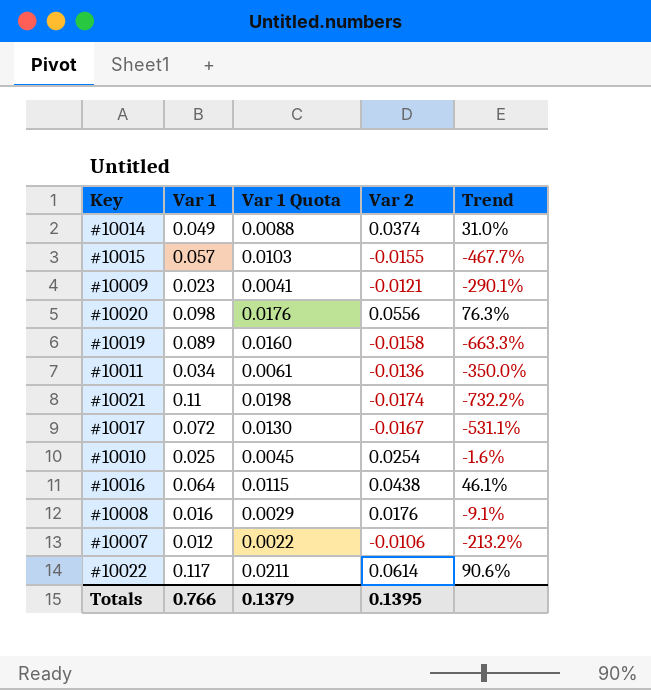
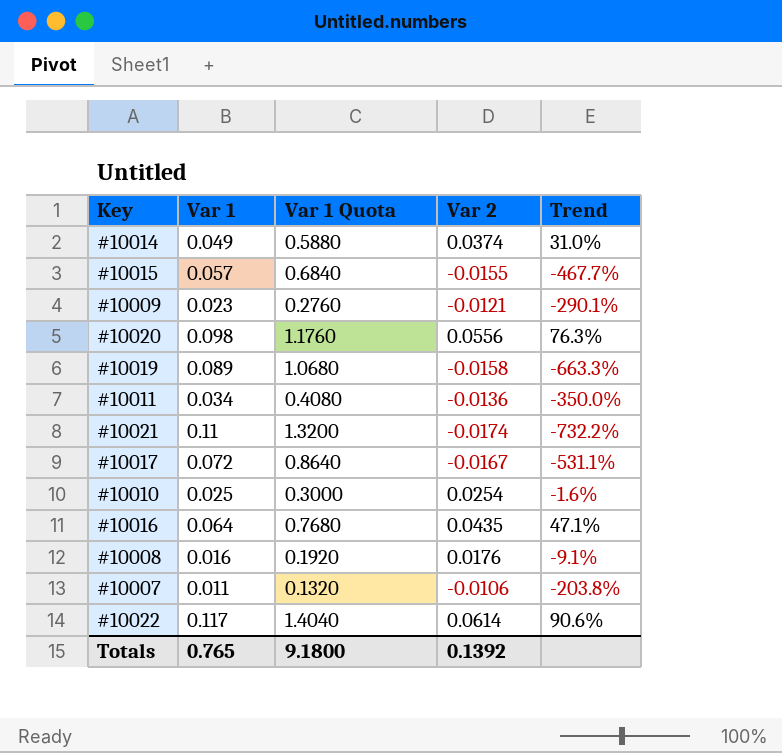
column Var 1 Quota | formula: [Var 1] * 0.18 -> [Var 1] * 12
#10016 | Var 2: 0.0438 -> 0.0435
#10016 | Trend: 46.1% -> 47.1%
#10007 | Var 1: 0.012 -> 0.011
#10007 | Trend: -213.2% -> -203.8%
Totals | Var 1: 0.766 -> 0.765
Totals | Var 1 Quota: 0.1379 -> 9.1800
Totals | Var 2: 0.1395 -> 0.1392

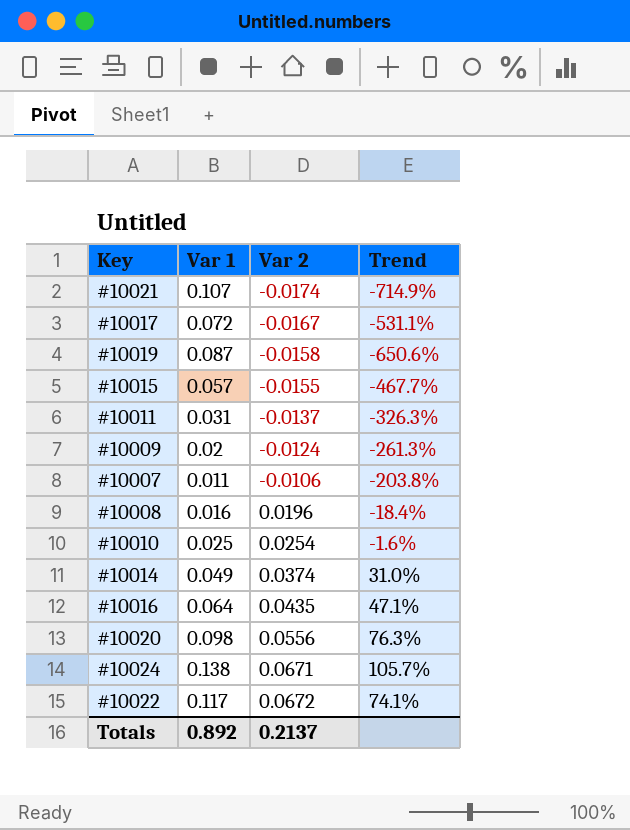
row order: none -> Var 2 ascending
column Var 1 Quota | formula: [Var 1] * 12 -> none
#10021 | Var 1: 0.11 -> 0.107
#10021 | Trend: -732.2% -> -714.9%
#10019 | Var 1: 0.089 -> 0.087
#10019 | Trend: -663.3% -> -650.6%
#10011 | Var 1: 0.034 -> 0.031
#10011 | Var 2: -0.0136 -> -0.0137
#10011 | Trend: -350.0% -> -326.3%
#10009 | Var 1: 0.023 -> 0.02
#10009 | Var 2: -0.0121 -> -0.0124
#10009 | Trend: -290.1% -> -261.3%
#10008 | Var 2: 0.0176 -> 0.0196
#10008 | Trend: -9.1% -> -18.4%
row #10024: none -> 0.138 | 0.0671 | 105.7%
#10022 | Var 2: 0.0614 -> 0.0672
#10022 | Trend: 90.6% -> 74.1%
Totals | Var 1: 0.765 -> 0.892
Totals | Var 2: 0.1392 -> 0.2137

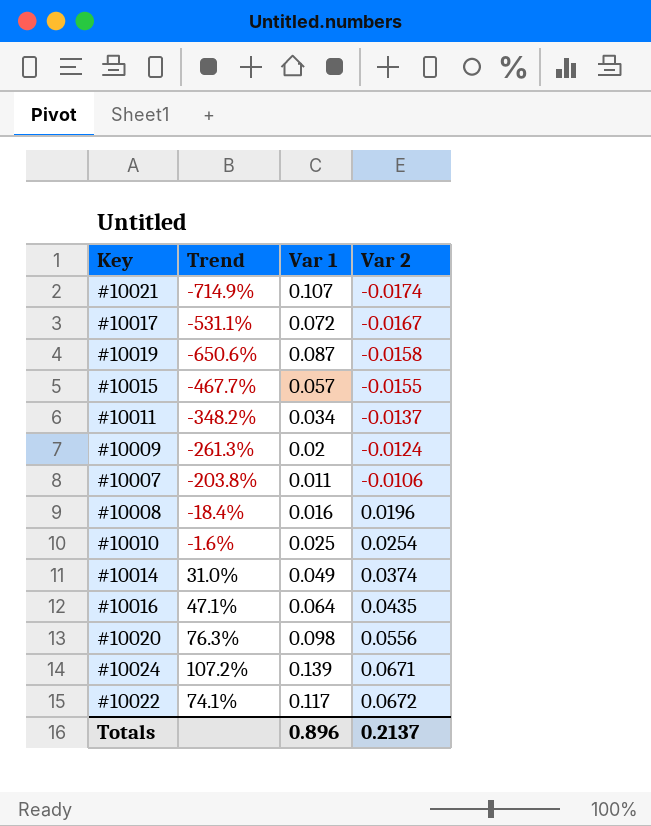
column Trend | position: 4 -> 2
#10011 | Trend: -326.3% -> -348.2%
#10011 | Var 1: 0.031 -> 0.034
#10024 | Trend: 105.7% -> 107.2%
#10024 | Var 1: 0.138 -> 0.139
Totals | Var 1: 0.892 -> 0.896

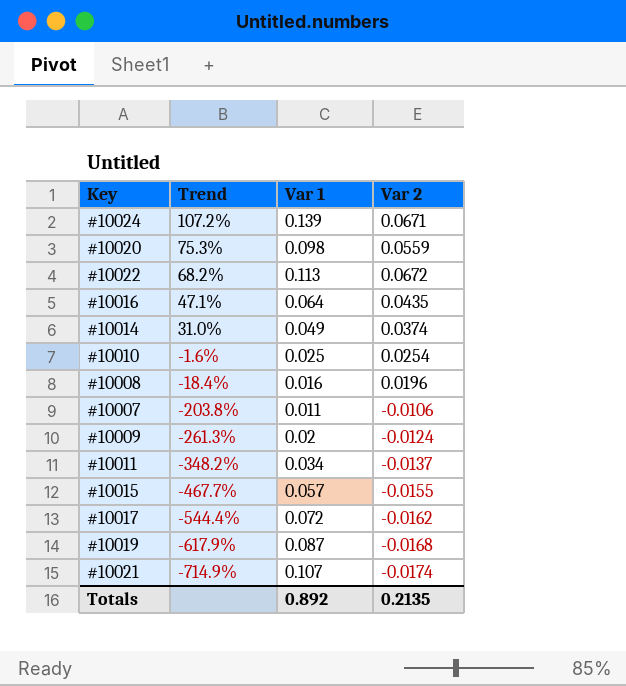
row order: Var 2 ascending -> Trend descending
#10020 | Trend: 76.3% -> 75.3%
#10020 | Var 2: 0.0556 -> 0.0559
#10022 | Trend: 74.1% -> 68.2%
#10022 | Var 1: 0.117 -> 0.113
#10017 | Trend: -531.1% -> -544.4%
#10017 | Var 2: -0.0167 -> -0.0162
#10019 | Trend: -650.6% -> -617.9%
#10019 | Var 2: -0.0158 -> -0.0168
Totals | Var 1: 0.896 -> 0.892
Totals | Var 2: 0.2137 -> 0.2135

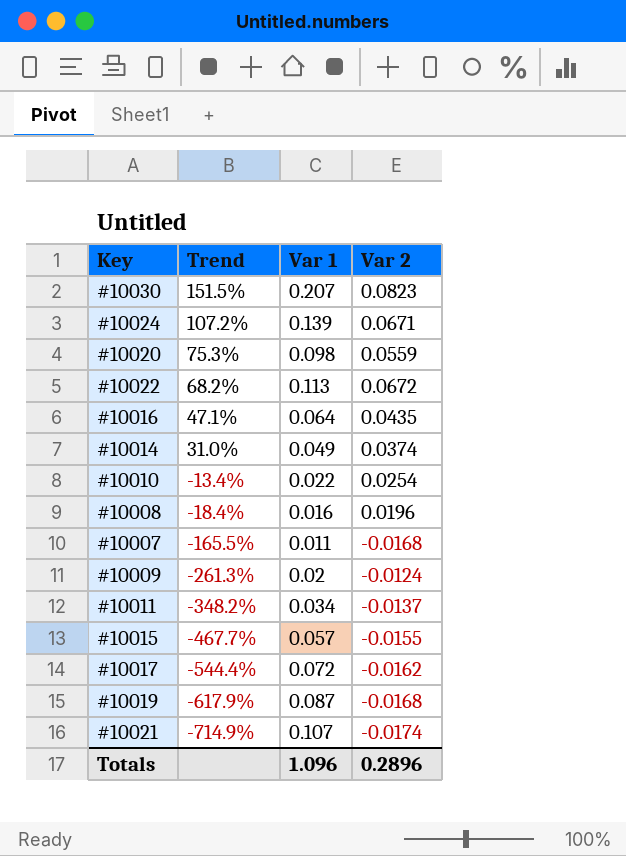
row #10030: none -> 151.5% | 0.207 | 0.0823
#10010 | Trend: -1.6% -> -13.4%
#10010 | Var 1: 0.025 -> 0.022
#10007 | Trend: -203.8% -> -165.5%
#10007 | Var 2: -0.0106 -> -0.0168
Totals | Var 1: 0.892 -> 1.096
Totals | Var 2: 0.2135 -> 0.2896

